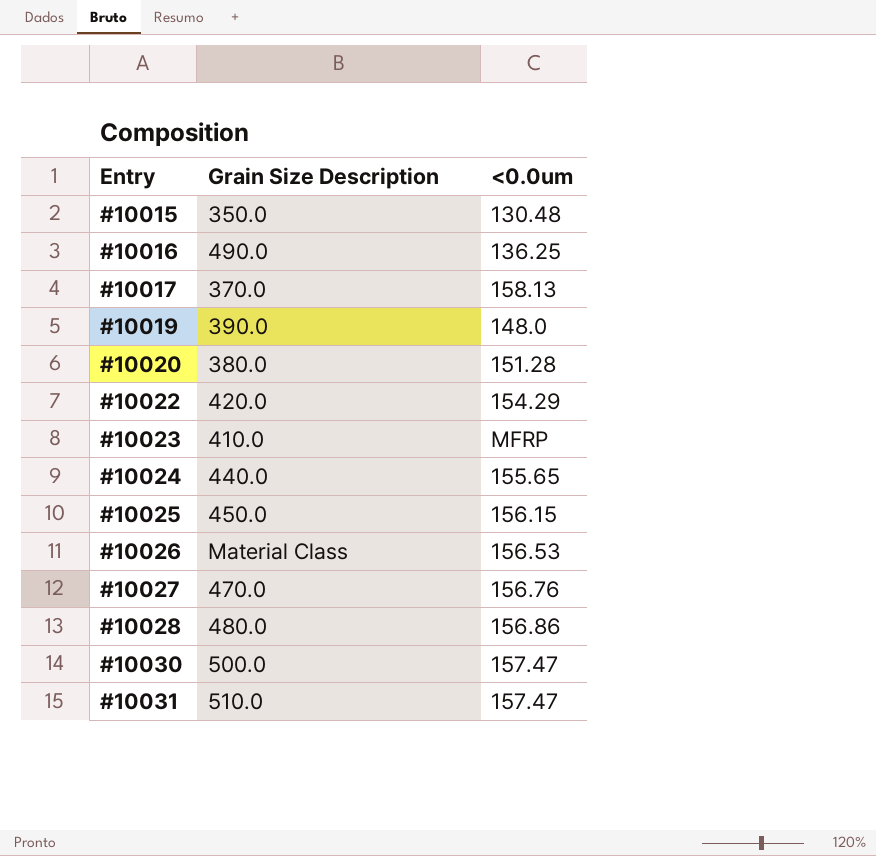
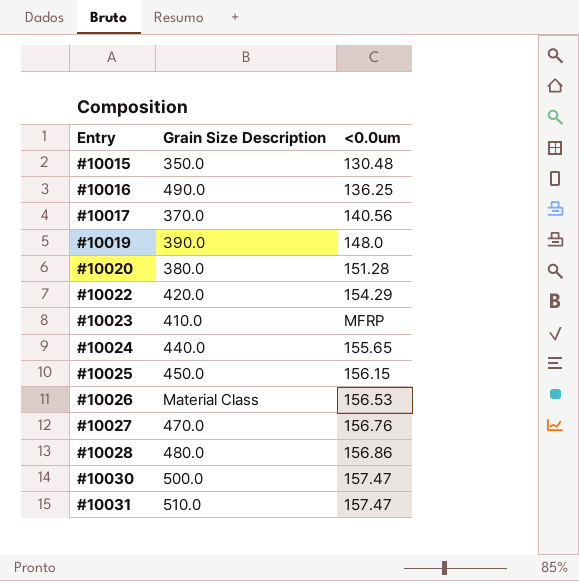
#10017 | <0.0um: 158.13 -> 140.56

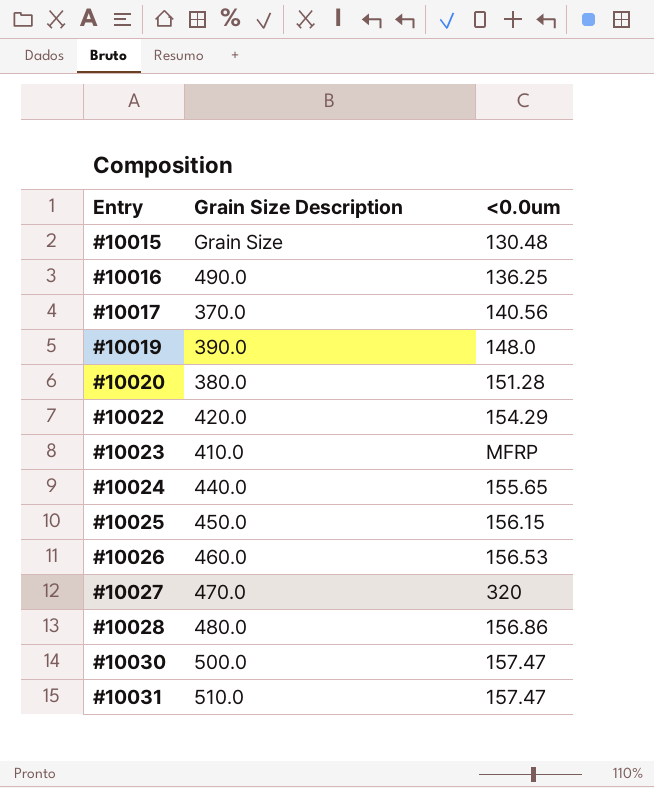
#10015 | Grain Size Description: 350.0 -> Grain Size
#10026 | Grain Size Description: Material Class -> 460.0
#10027 | <0.0um: 156.76 -> 320

